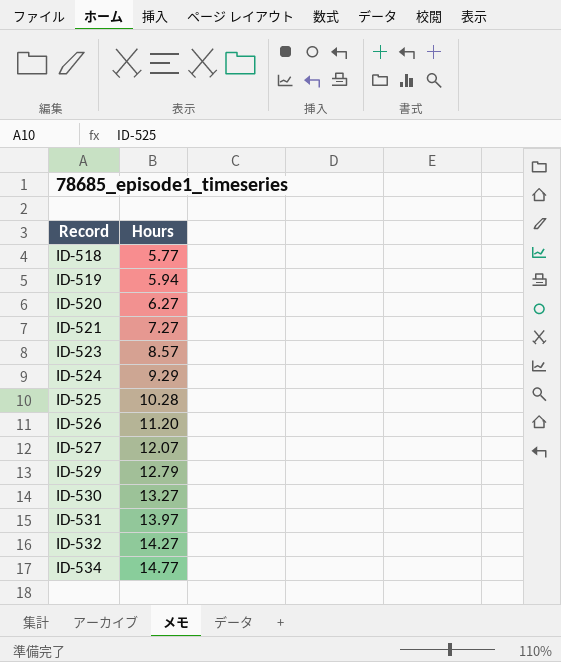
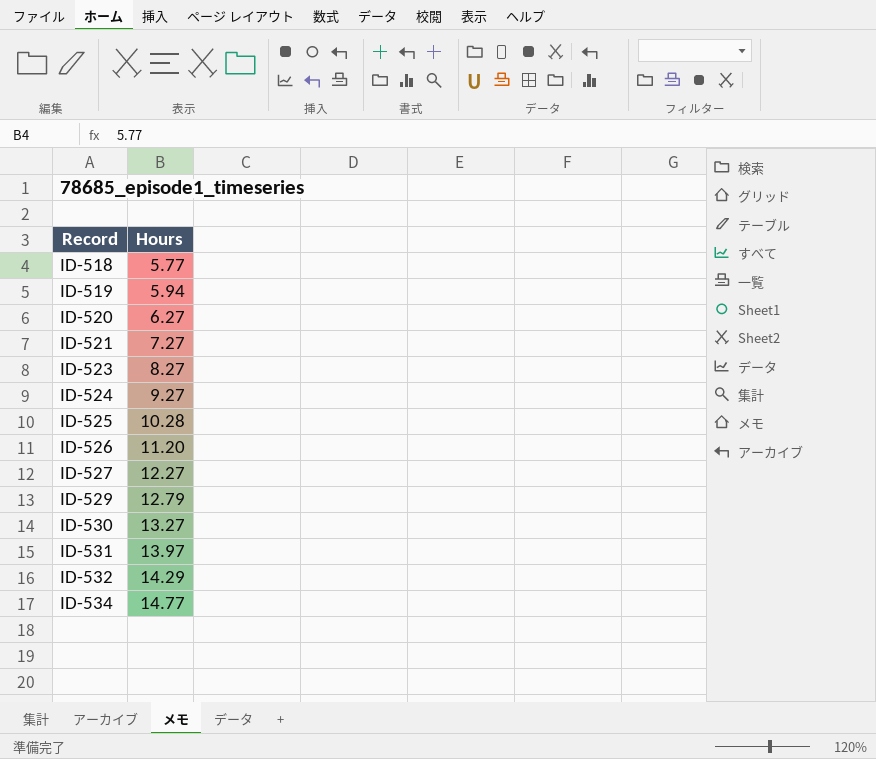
ID-523 | Hours: 8.57 -> 8.27
ID-524 | Hours: 9.29 -> 9.27
ID-527 | Hours: 12.07 -> 12.27
ID-532 | Hours: 14.27 -> 14.29

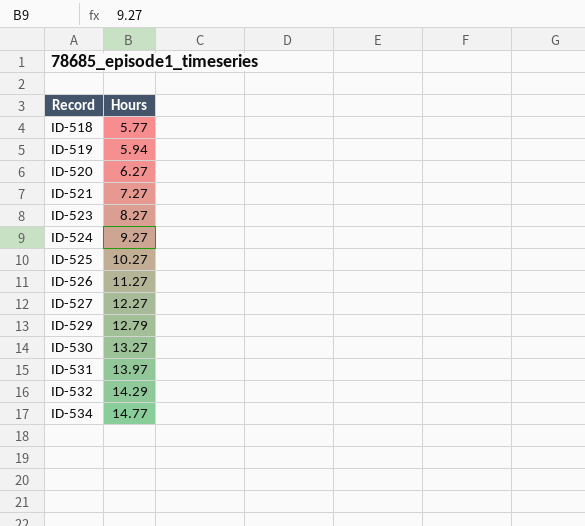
ID-525 | Hours: 10.28 -> 10.27
ID-526 | Hours: 11.20 -> 11.27

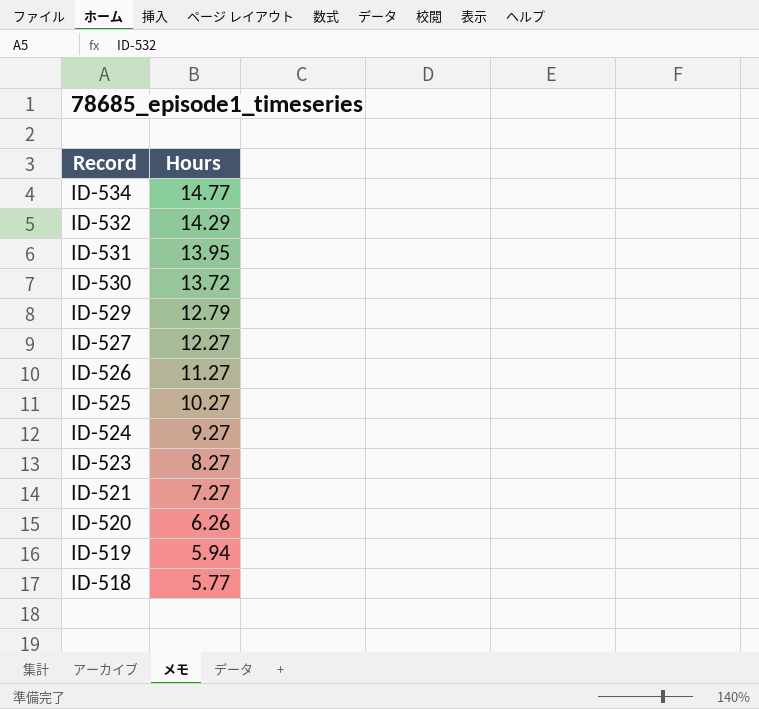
row order: Record ascending -> Record descending
ID-531 | Hours: 13.97 -> 13.95
ID-530 | Hours: 13.27 -> 13.72
ID-520 | Hours: 6.27 -> 6.26

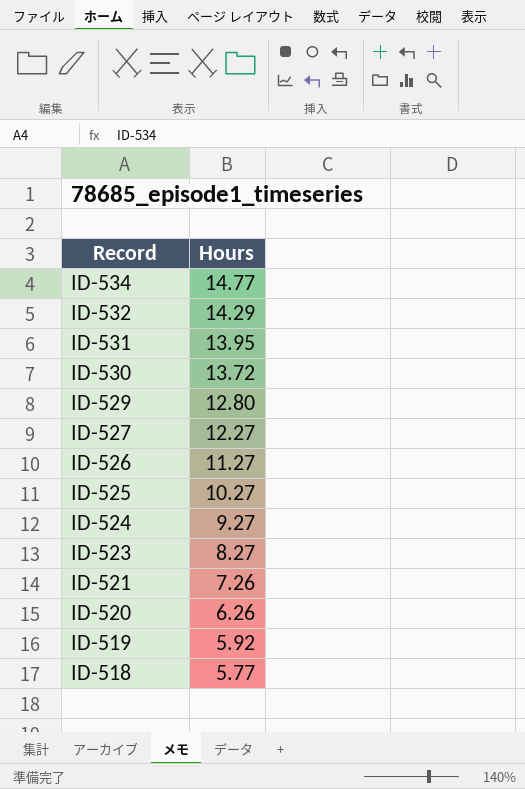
ID-529 | Hours: 12.79 -> 12.80
ID-521 | Hours: 7.27 -> 7.26
ID-519 | Hours: 5.94 -> 5.92

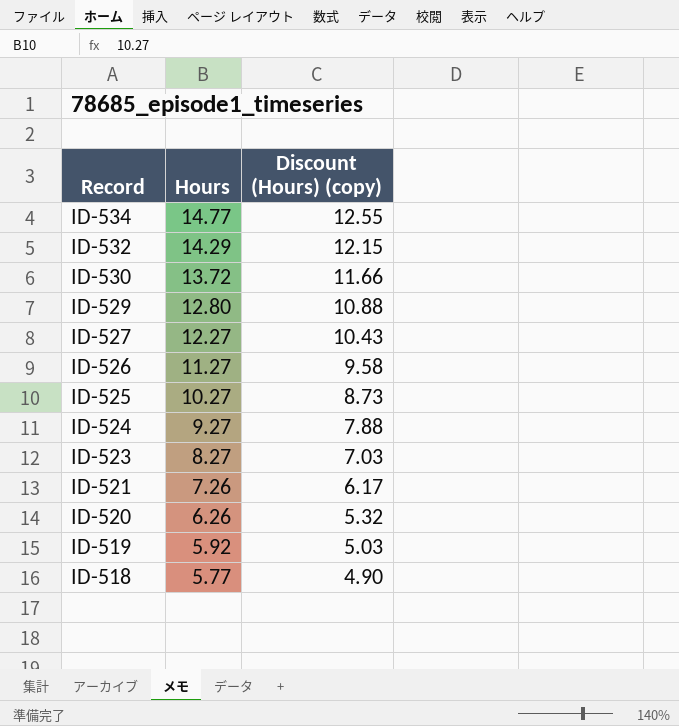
column Discount (Hours) (copy) | formula: none -> [Hours] * 0.85
row ID-531: 13.95 -> none

